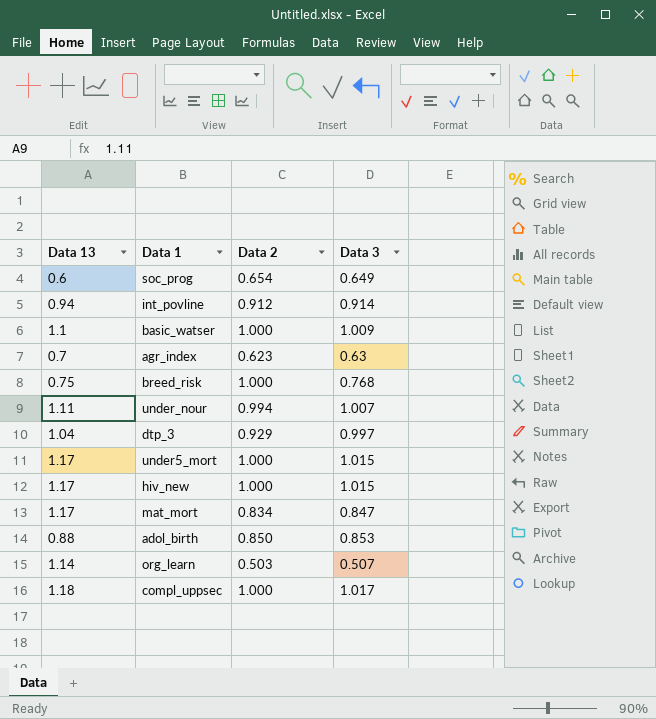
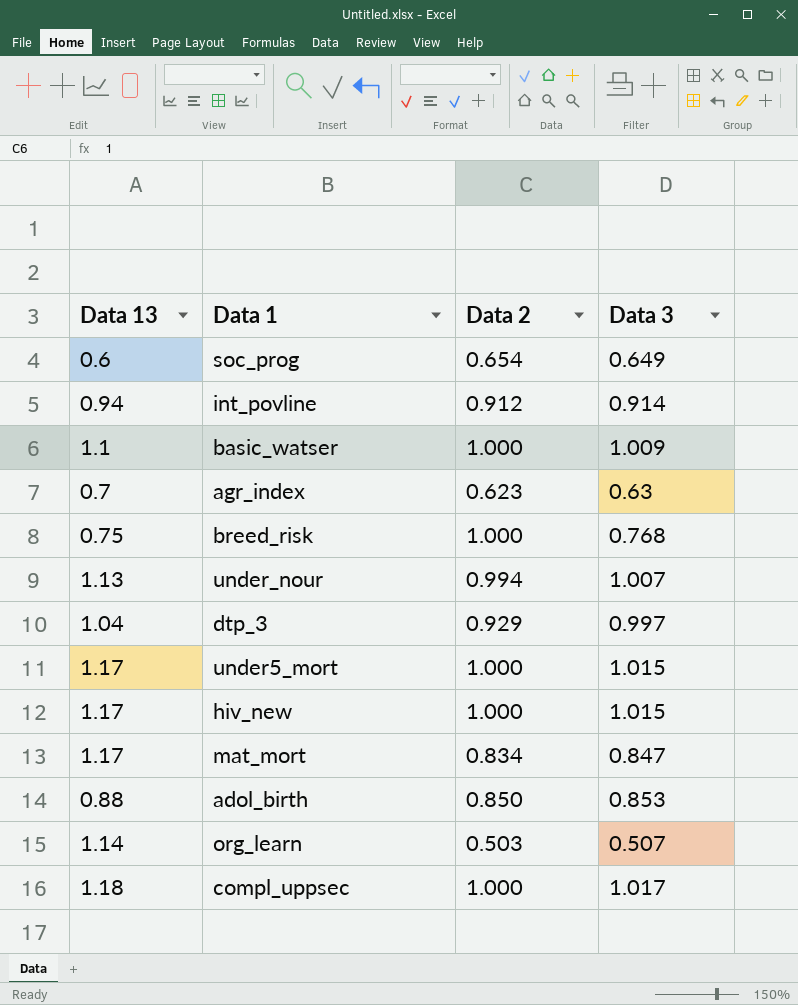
under_nour | Data 13: 1.11 -> 1.13

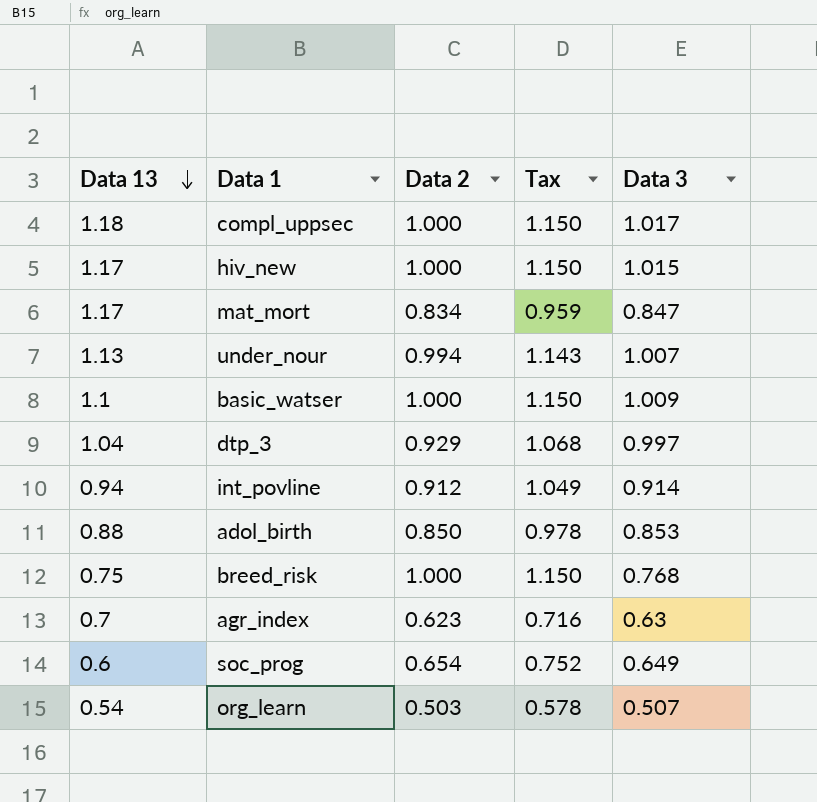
row order: none -> Data 13 descending
column Tax | formula: none -> [Data 2] * 1.15
row under5_mort: 1.17 | 1.000 | 1.015 -> none
org_learn | Data 13: 1.14 -> 0.54

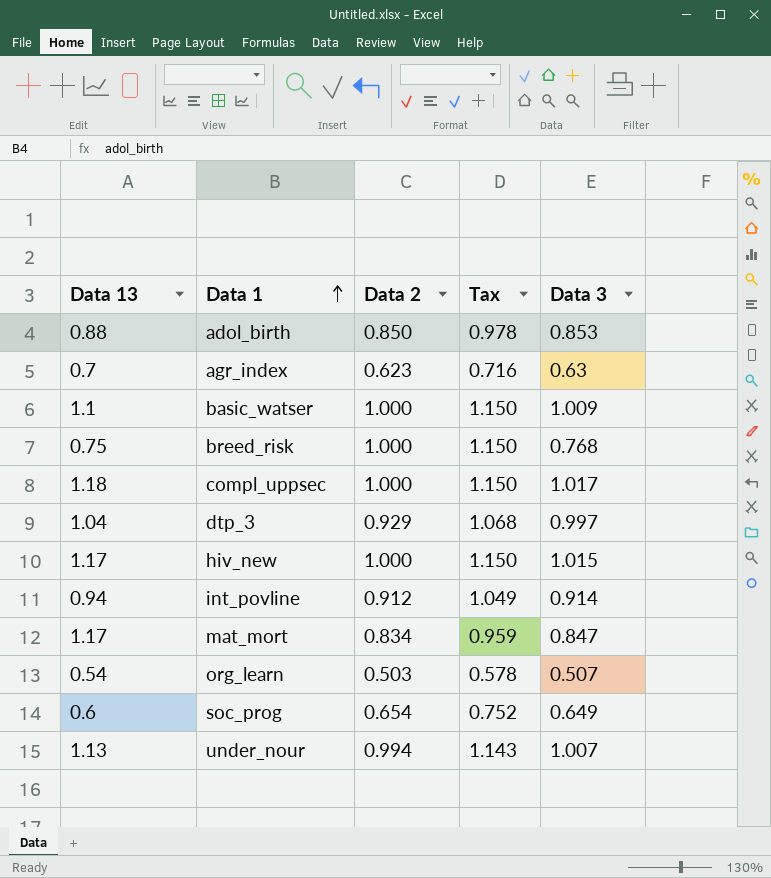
row order: Data 13 descending -> Data 1 ascending

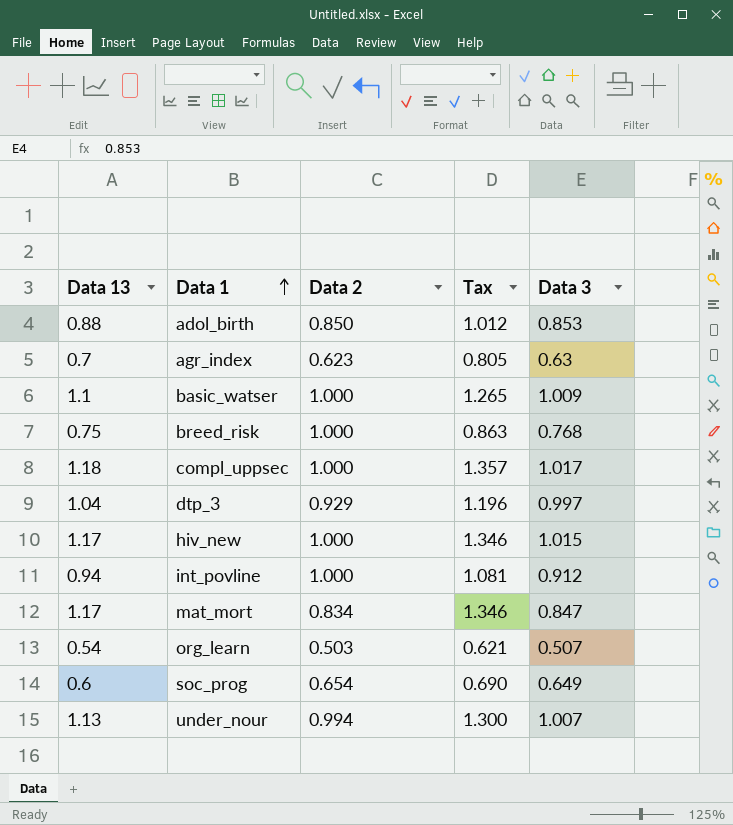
column Tax | formula: [Data 2] * 1.15 -> [Data 13] * 1.15
int_povline | Data 2: 0.912 -> 1.000
int_povline | Data 3: 0.914 -> 0.912

